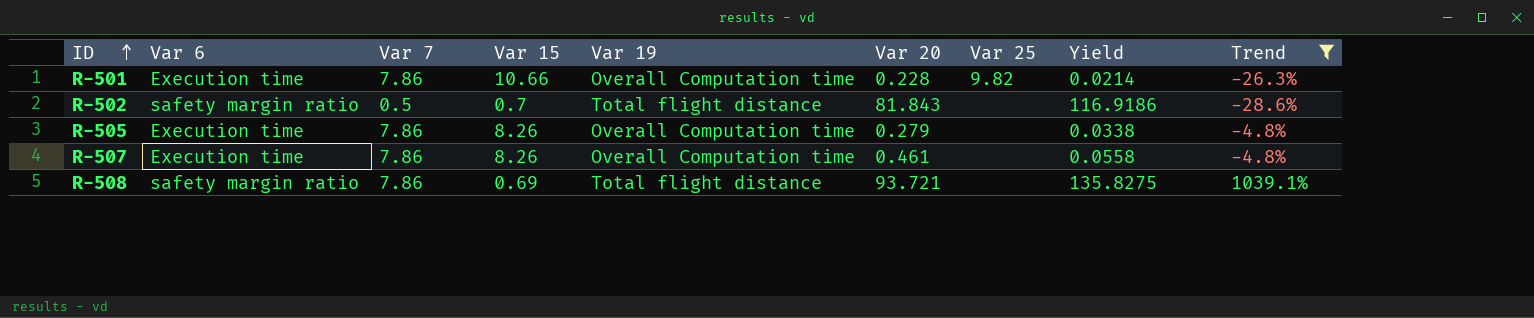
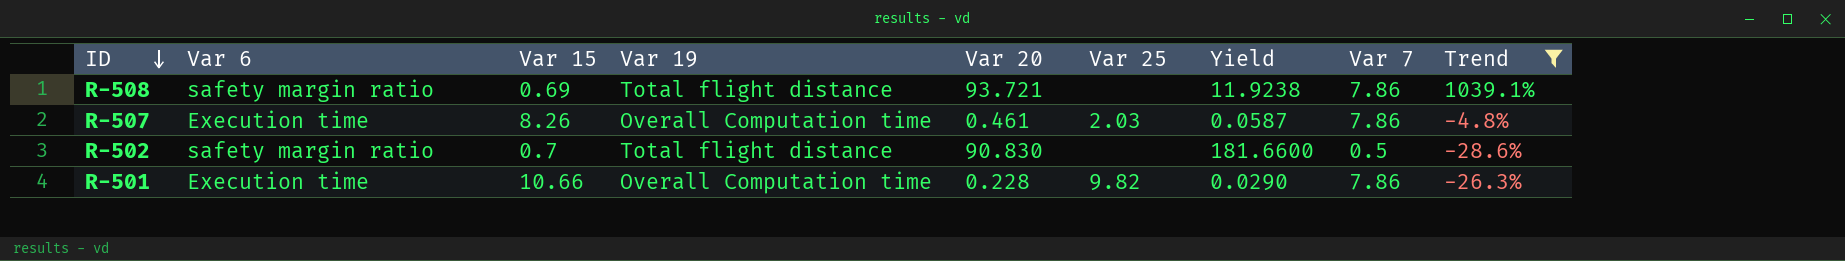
row order: ID ascending -> ID descending
column Yield | formula: [Var 20] / [Var 15] -> [Var 20] / [Var 7]
column Var 7 | position: 3 -> 8
row R-505: Execution time | 7.86 | 8.26 | Overall Computation time | 0.279 | none | 0.0338 | -4.8% -> none
R-507 | Var 25: none -> 2.03
R-502 | Var 20: 81.843 -> 90.830

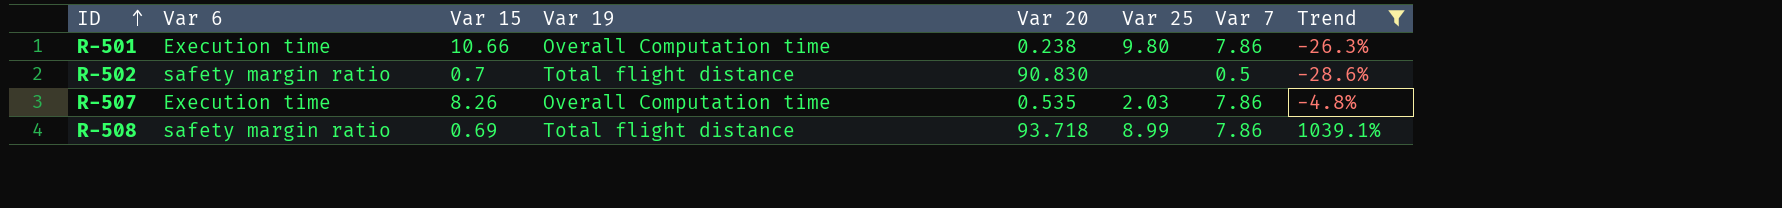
row order: ID descending -> ID ascending
column Yield | formula: [Var 20] / [Var 7] -> none
R-501 | Var 20: 0.228 -> 0.238
R-501 | Var 25: 9.82 -> 9.80
R-507 | Var 20: 0.461 -> 0.535
R-508 | Var 20: 93.721 -> 93.718
R-508 | Var 25: none -> 8.99

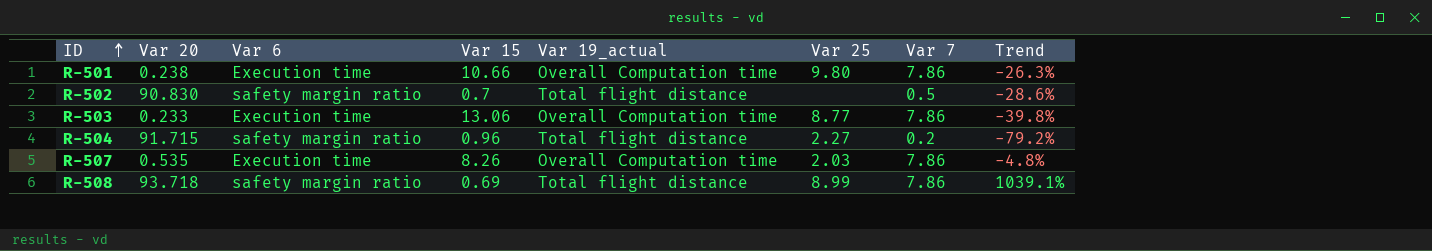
filter: Trend >= -28.6% -> none
column Var 20 | position: 5 -> 2
column name: Var 19 -> Var 19_actual

